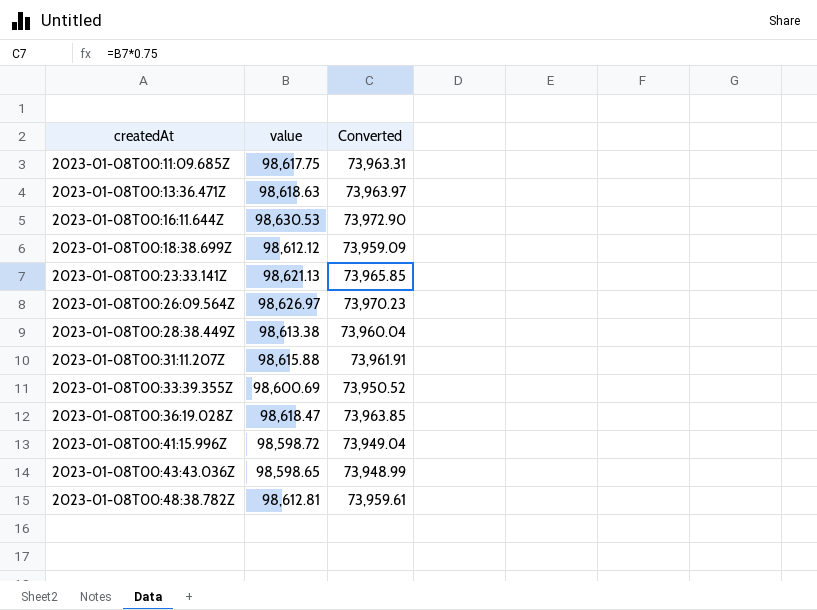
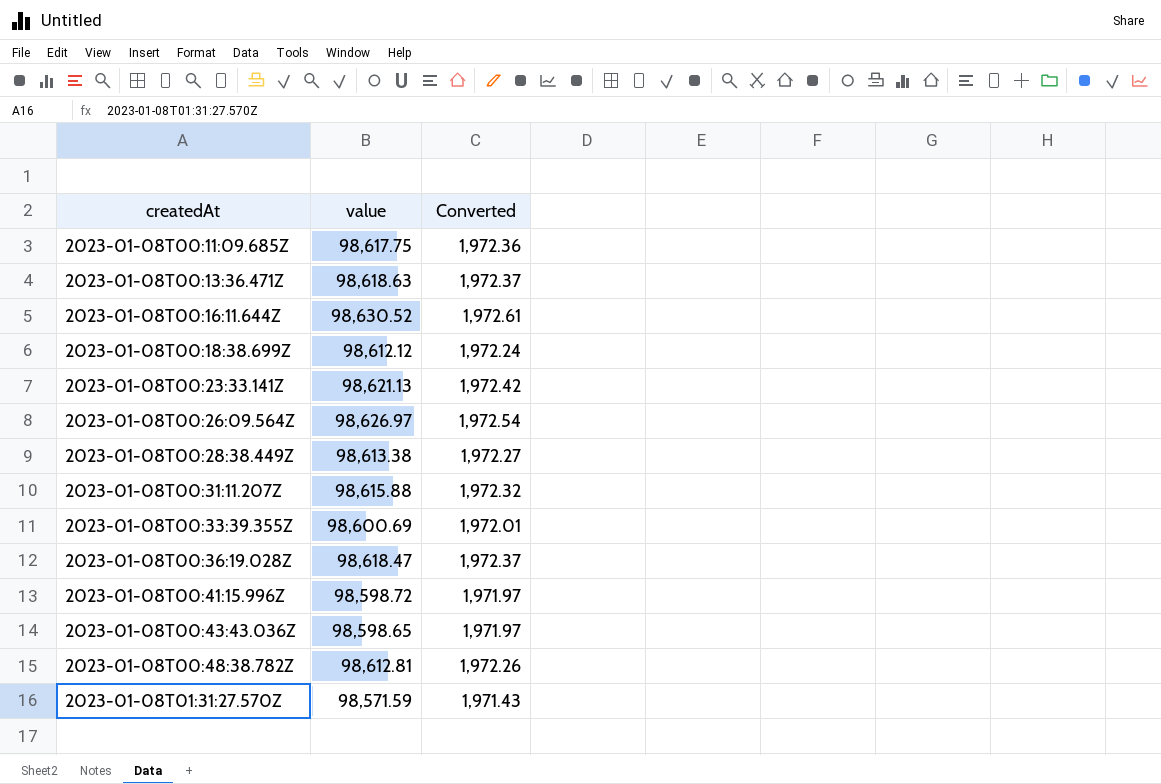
column Converted | formula: [value] * 0.75 -> [value] * 0.02
2023-01-08T00:16:11.644Z | value: 98,630.53 -> 98,630.52
row 2023-01-08T01:31:27.570Z: none -> 98,571.59 | 1,971.43

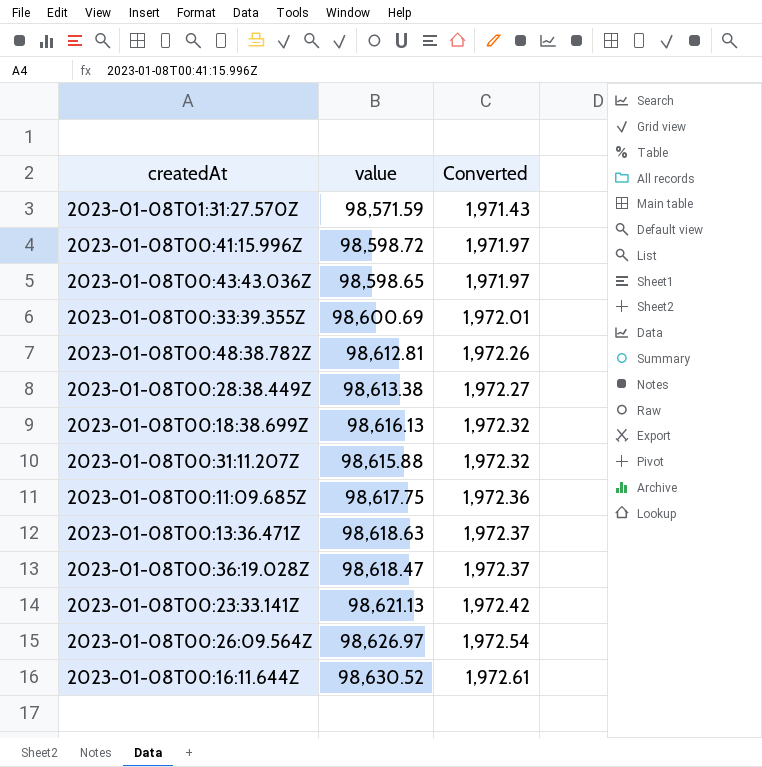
row order: createdAt ascending -> Converted ascending
2023-01-08T00:18:38.699Z | value: 98,612.12 -> 98,616.13
2023-01-08T00:18:38.699Z | Converted: 1,972.24 -> 1,972.32

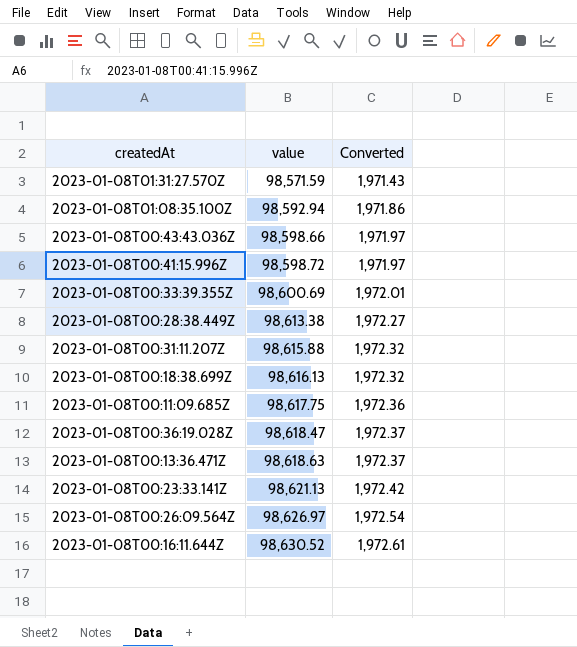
row order: Converted ascending -> value ascending
row 2023-01-08T00:48:38.782Z: 98,612.81 | 1,972.26 -> none
row 2023-01-08T01:08:35.100Z: none -> 98,592.94 | 1,971.86
2023-01-08T00:43:43.036Z | value: 98,598.65 -> 98,598.66

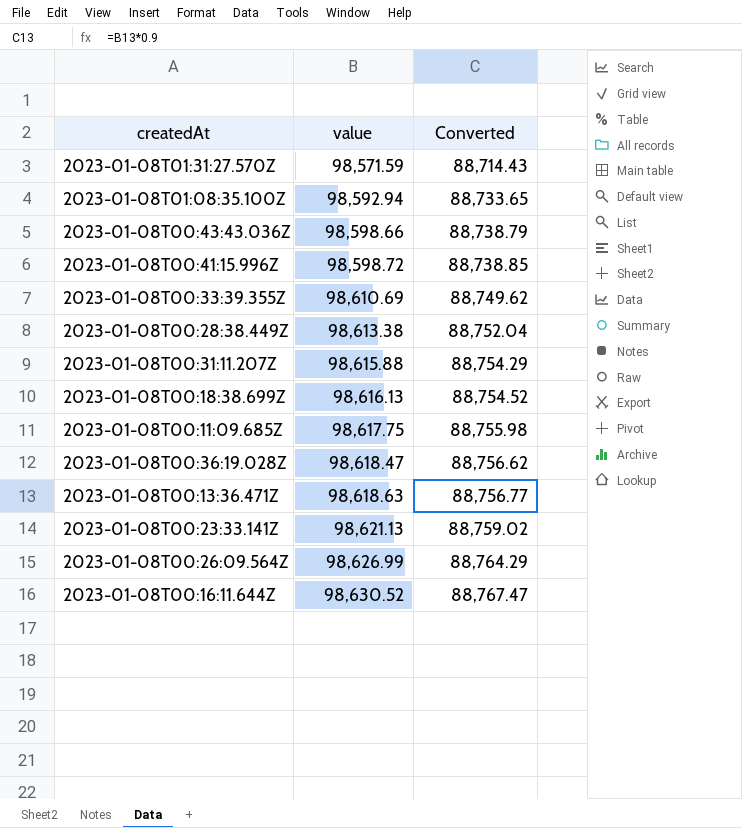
column Converted | formula: [value] * 0.02 -> [value] * 0.9
2023-01-08T00:33:39.355Z | value: 98,600.69 -> 98,610.69
2023-01-08T00:26:09.564Z | value: 98,626.97 -> 98,626.99

